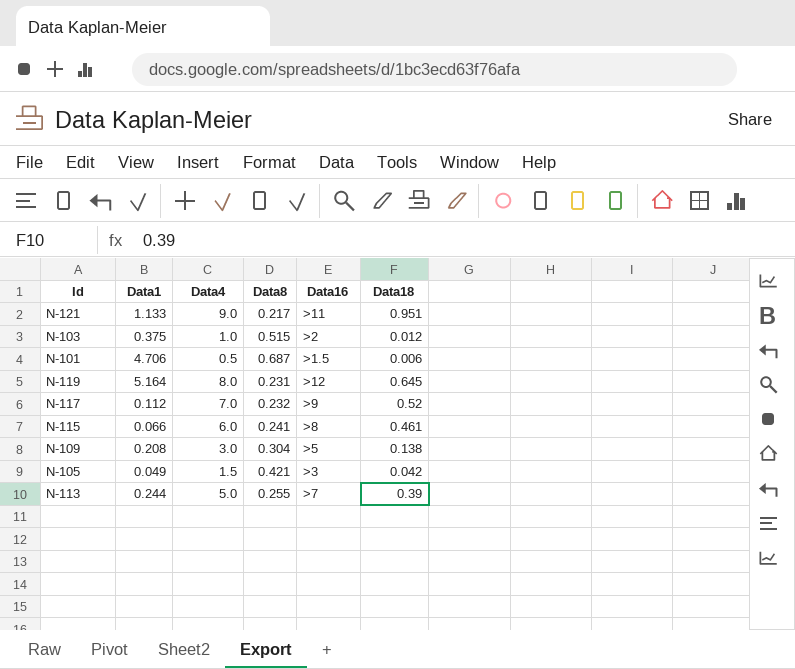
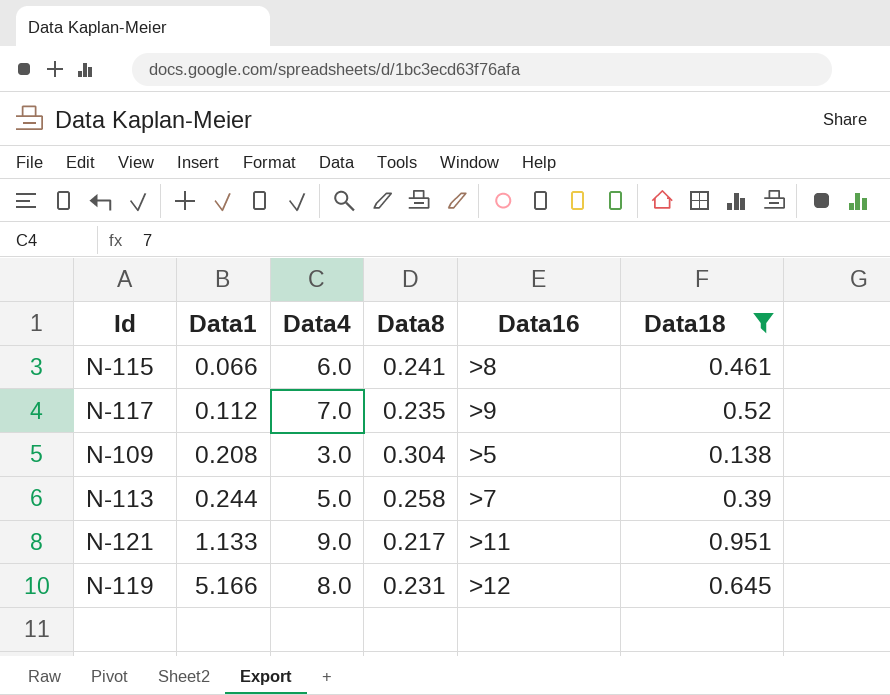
filter: none -> Data18 >= 0.138
row order: none -> Data1 ascending
N-117 | Data8: 0.232 -> 0.235
N-113 | Data8: 0.255 -> 0.258
N-119 | Data1: 5.164 -> 5.166

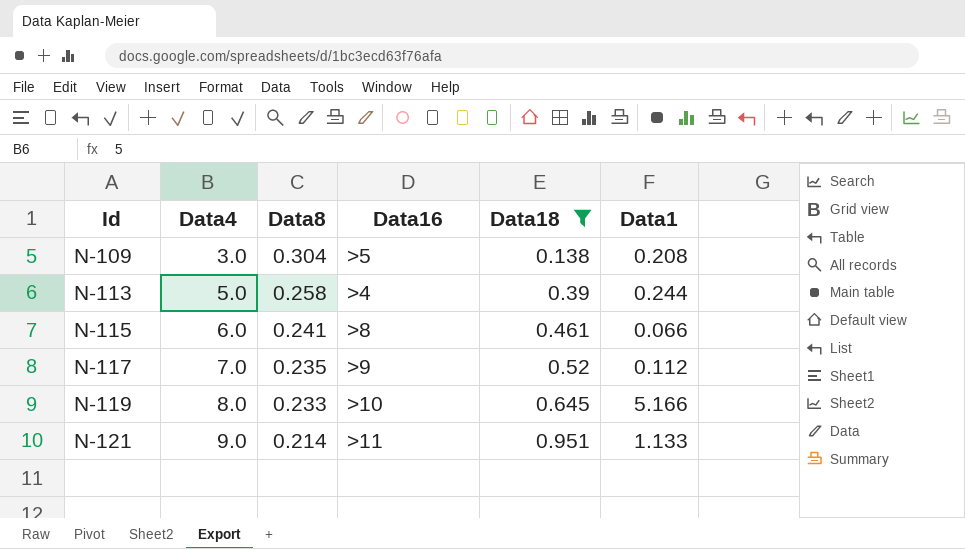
row order: Data1 ascending -> Id ascending
column Data1 | position: 2 -> 6
N-113 | Data16: >7 -> >4
N-119 | Data8: 0.231 -> 0.233
N-119 | Data16: >12 -> >10
N-121 | Data8: 0.217 -> 0.214

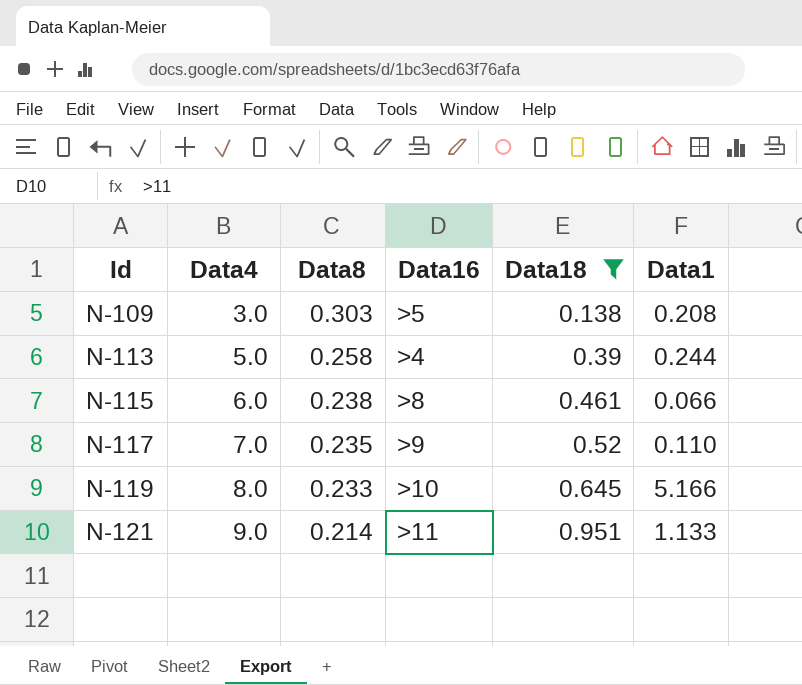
N-109 | Data8: 0.304 -> 0.303
N-115 | Data8: 0.241 -> 0.238
N-117 | Data1: 0.112 -> 0.110

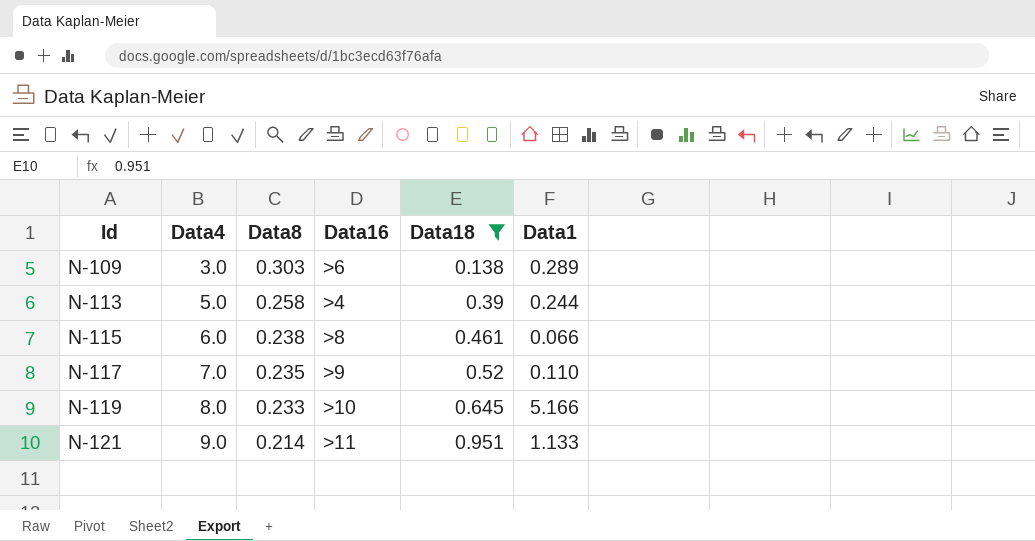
N-109 | Data16: >5 -> >6
N-109 | Data1: 0.208 -> 0.289

